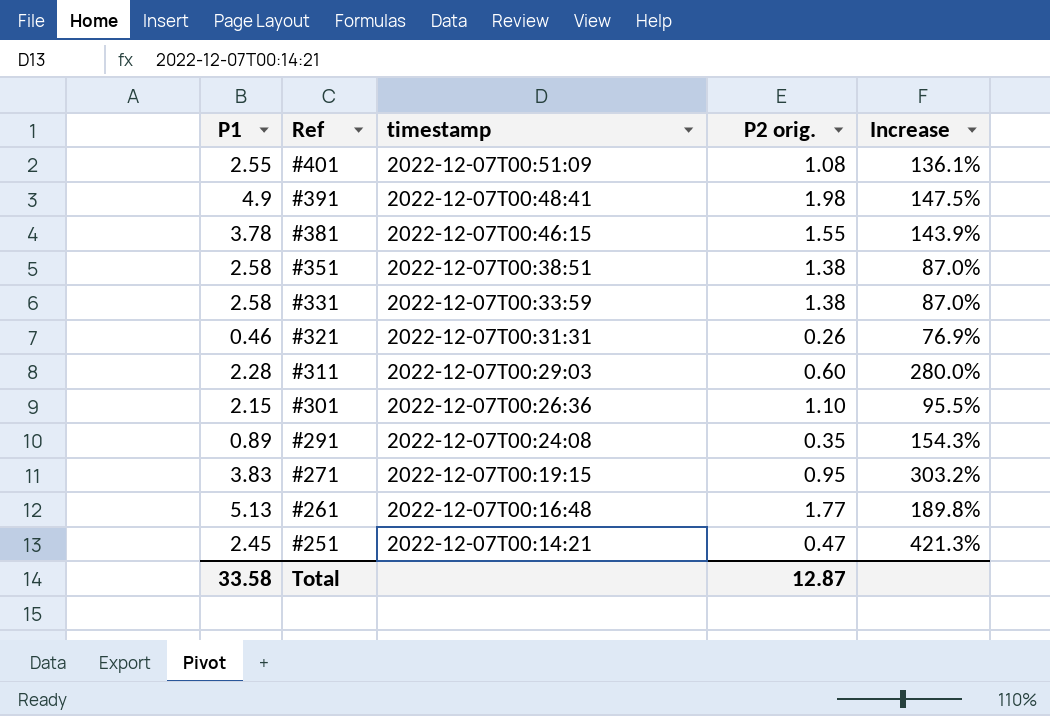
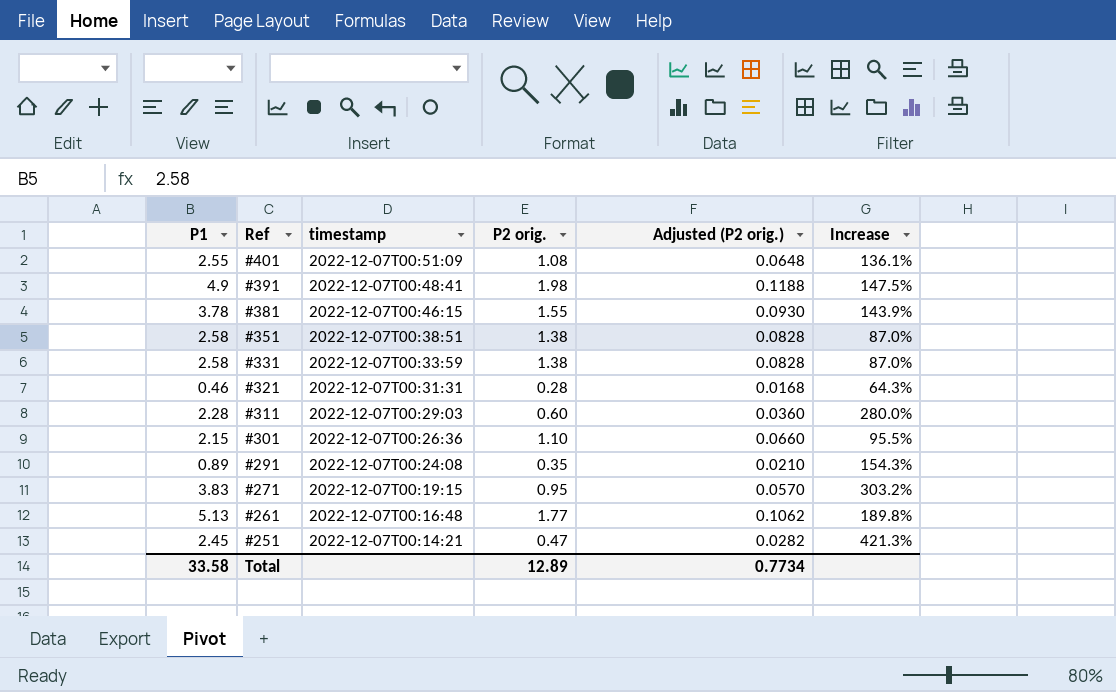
column Adjusted (P2 orig.) | formula: none -> [P2 orig.] * 0.06
#321 | P2 orig.: 0.26 -> 0.28
#321 | Increase: 76.9% -> 64.3%
Total | P2 orig.: 12.87 -> 12.89

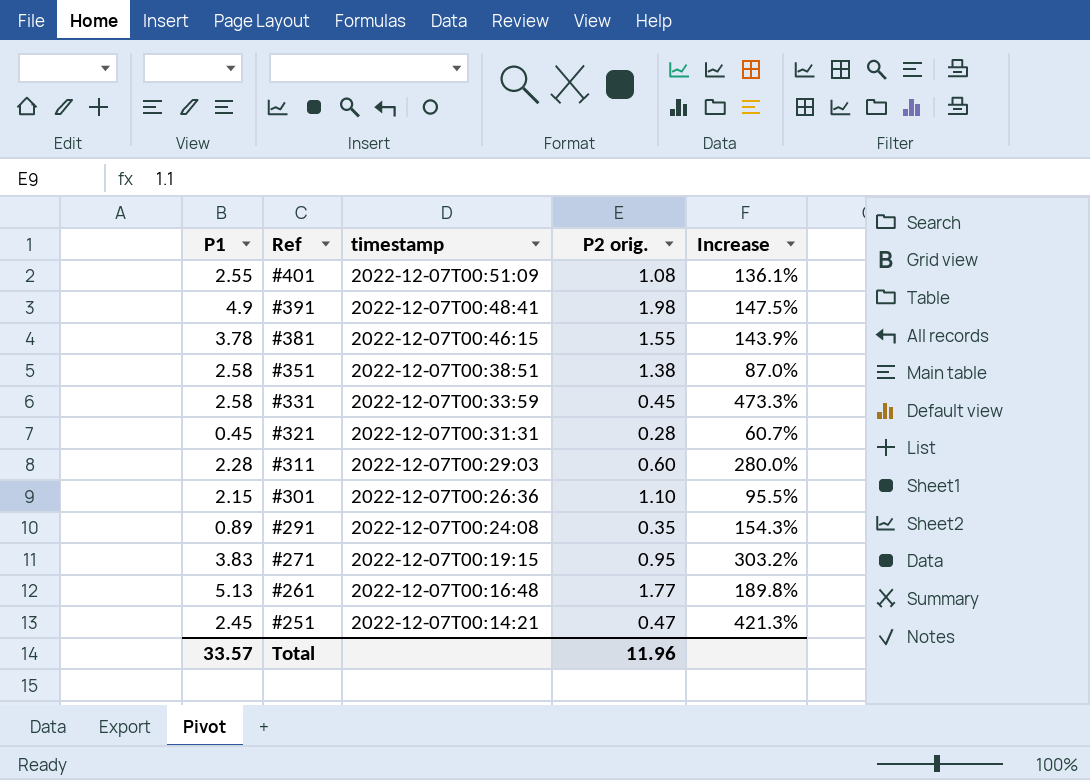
column Adjusted (P2 orig.) | formula: [P2 orig.] * 0.06 -> none
#331 | P2 orig.: 1.38 -> 0.45
#331 | Increase: 87.0% -> 473.3%
#321 | P1: 0.46 -> 0.45
#321 | Increase: 64.3% -> 60.7%
Total | P1: 33.58 -> 33.57
Total | P2 orig.: 12.89 -> 11.96

